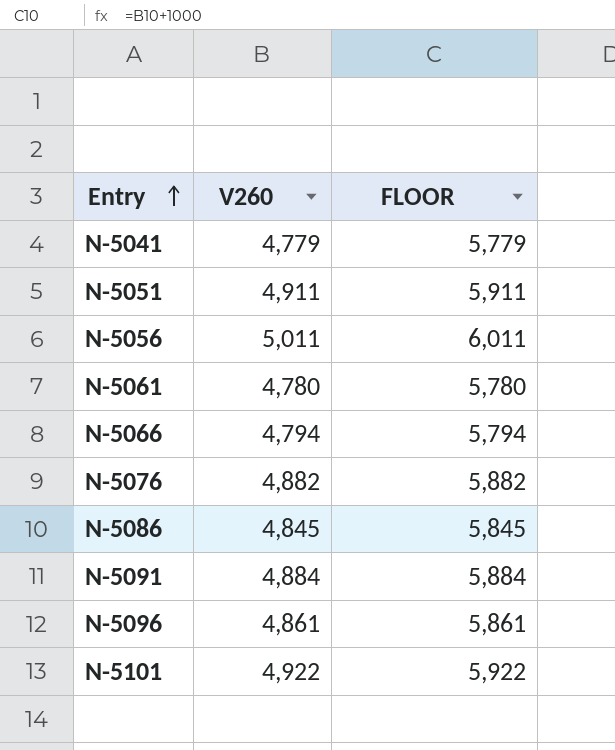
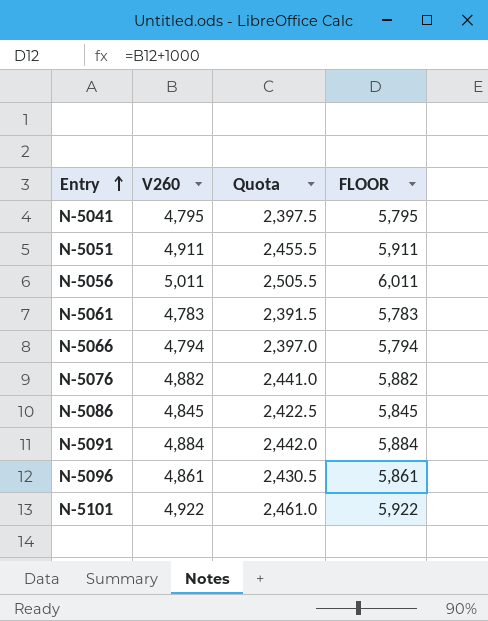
column Quota | formula: none -> [V260] * 0.5
N-5041 | V260: 4,779 -> 4,795
N-5041 | FLOOR: 5,779 -> 5,795
N-5061 | V260: 4,780 -> 4,783
N-5061 | FLOOR: 5,780 -> 5,783

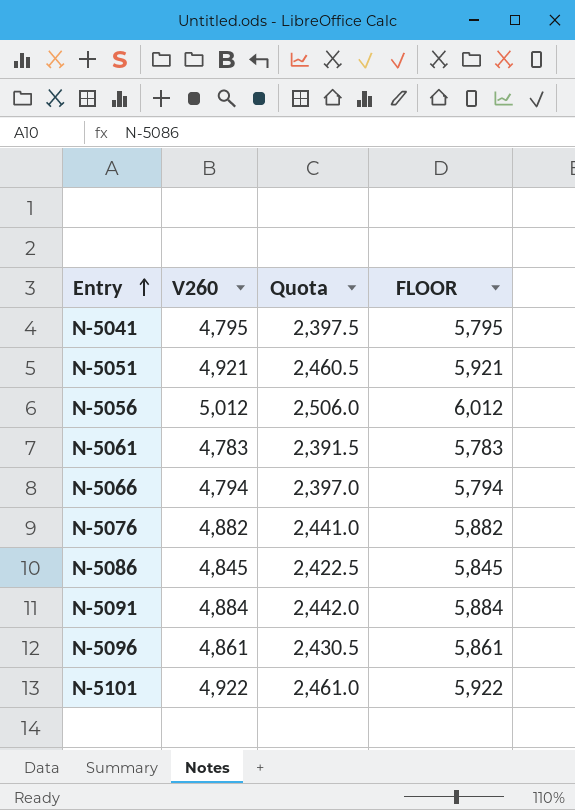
N-5051 | V260: 4,911 -> 4,921
N-5051 | Quota: 2,455.5 -> 2,460.5
N-5051 | FLOOR: 5,911 -> 5,921
N-5056 | V260: 5,011 -> 5,012
N-5056 | Quota: 2,505.5 -> 2,506.0
N-5056 | FLOOR: 6,011 -> 6,012

